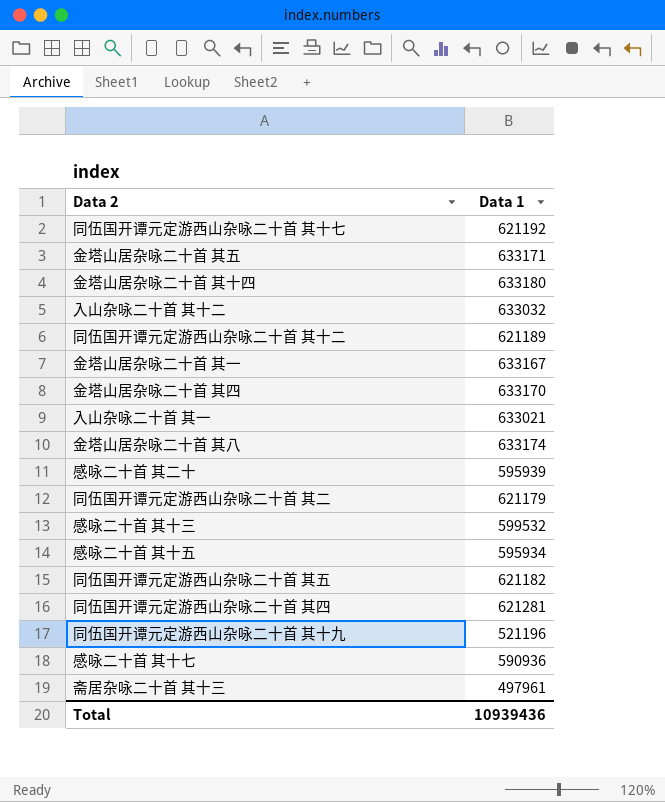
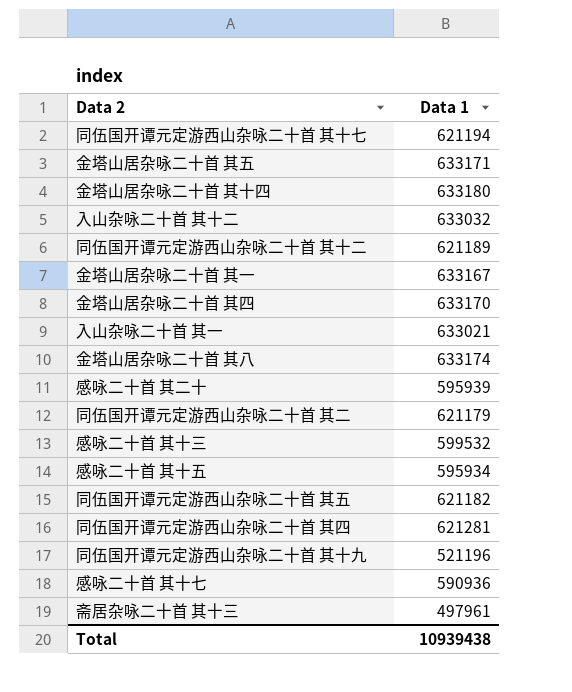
同伍国开谭元定游西山杂咏二十首 其十七 | Data 1: 621192 -> 621194
Total | Data 1: 10939436 -> 10939438

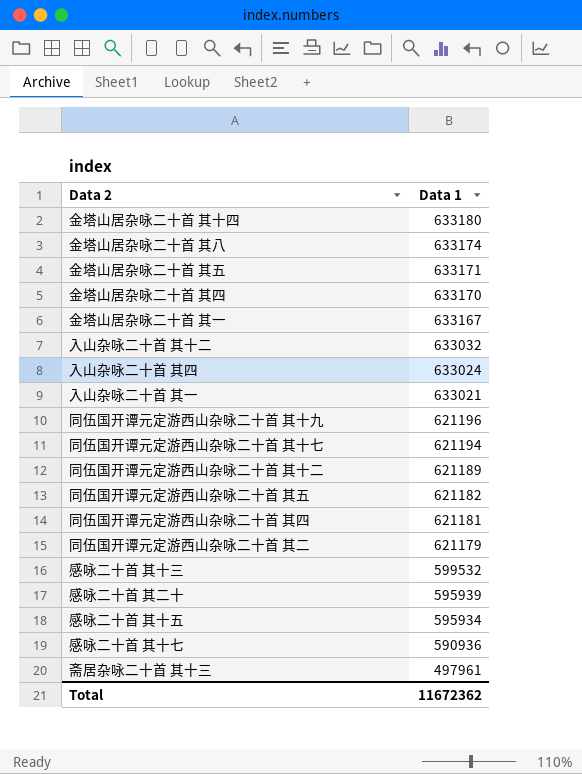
row order: none -> Data 1 descending
row 入山杂咏二十首 其四: none -> 633024
同伍国开谭元定游西山杂咏二十首 其十九 | Data 1: 521196 -> 621196
同伍国开谭元定游西山杂咏二十首 其四 | Data 1: 621281 -> 621181
Total | Data 1: 10939438 -> 11672362

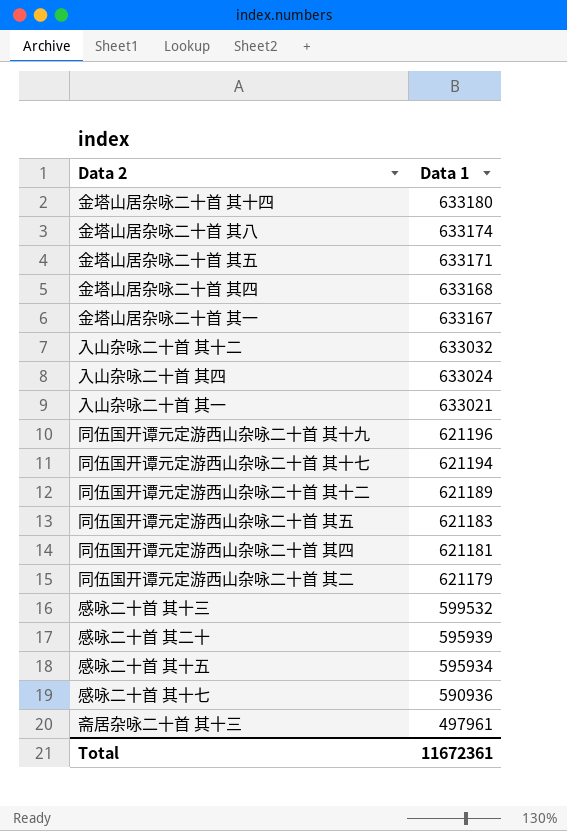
金塔山居杂咏二十首 其四 | Data 1: 633170 -> 633168
同伍国开谭元定游西山杂咏二十首 其五 | Data 1: 621182 -> 621183
Total | Data 1: 11672362 -> 11672361

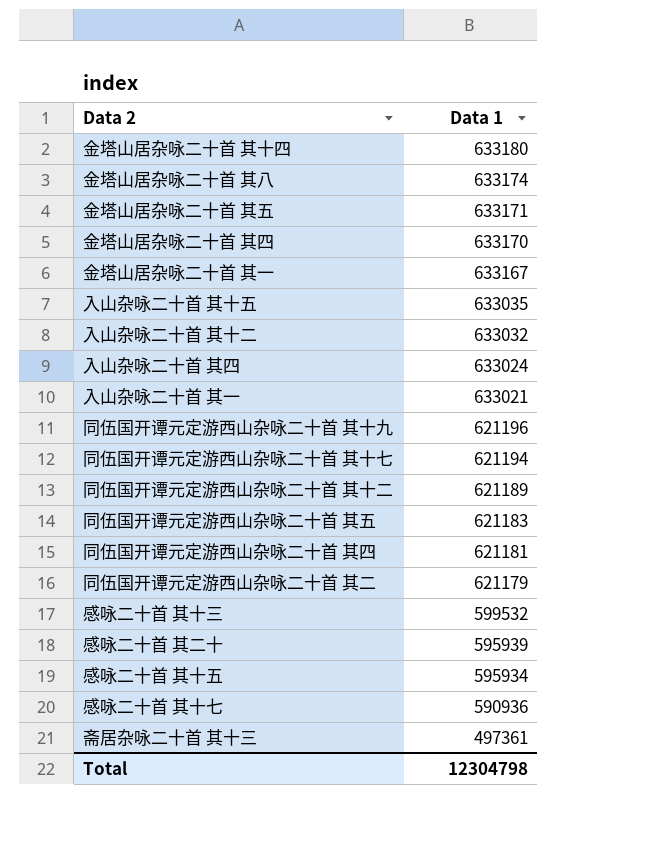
金塔山居杂咏二十首 其四 | Data 1: 633168 -> 633170
row 入山杂咏二十首 其十五: none -> 633035
斋居杂咏二十首 其十三 | Data 1: 497961 -> 497361
Total | Data 1: 11672361 -> 12304798

